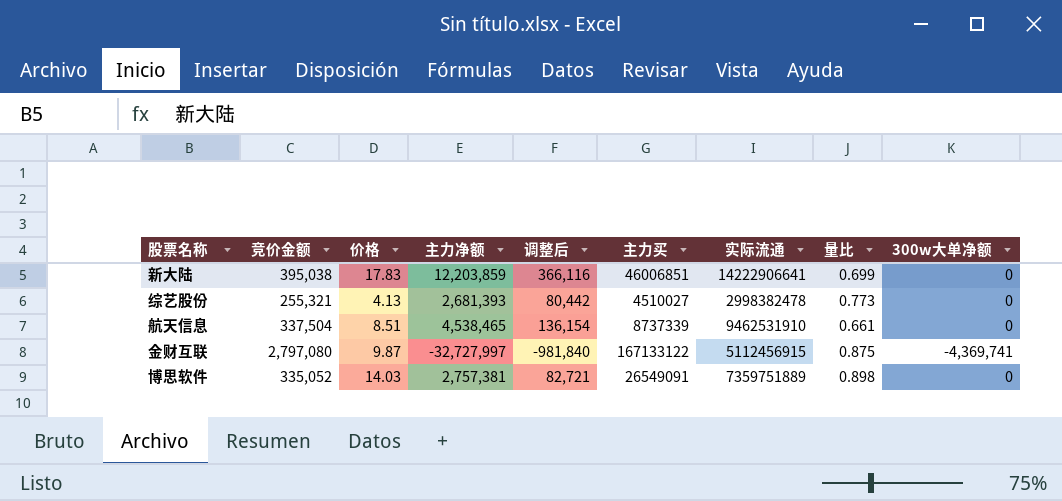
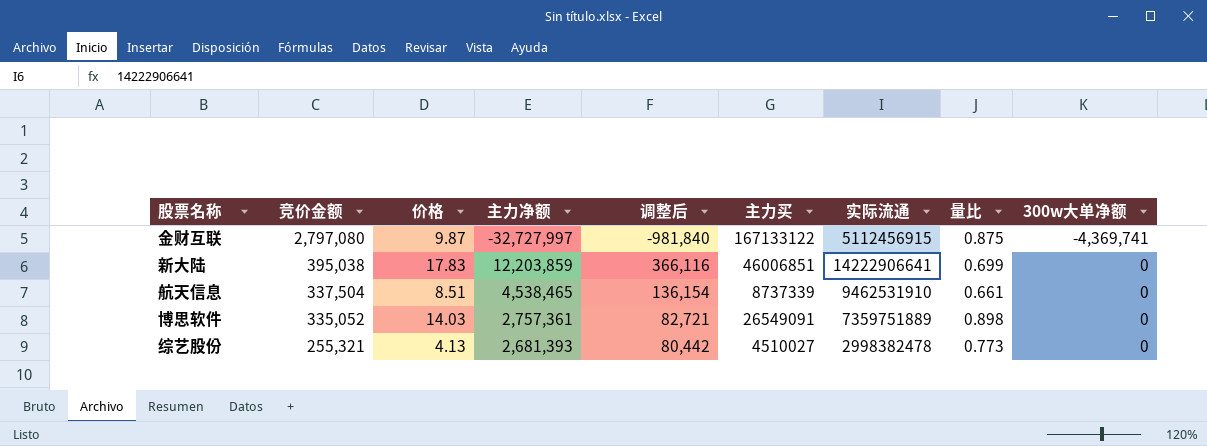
row order: none -> 竞价金额 descending
博思软件 | 主力净额: 2,757,381 -> 2,757,361

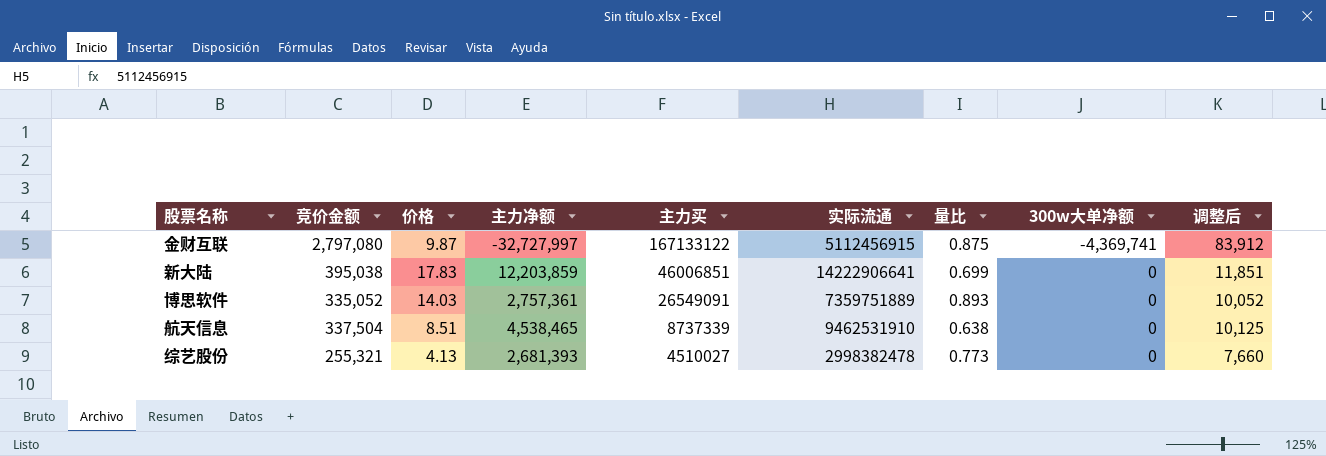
row order: 竞价金额 descending -> 主力买 descending
column 调整后 | formula: [主力净额] * 0.03 -> [竞价金额] * 0.03
column 调整后 | position: 5 -> 9
博思软件 | 量比: 0.898 -> 0.893
航天信息 | 量比: 0.661 -> 0.638

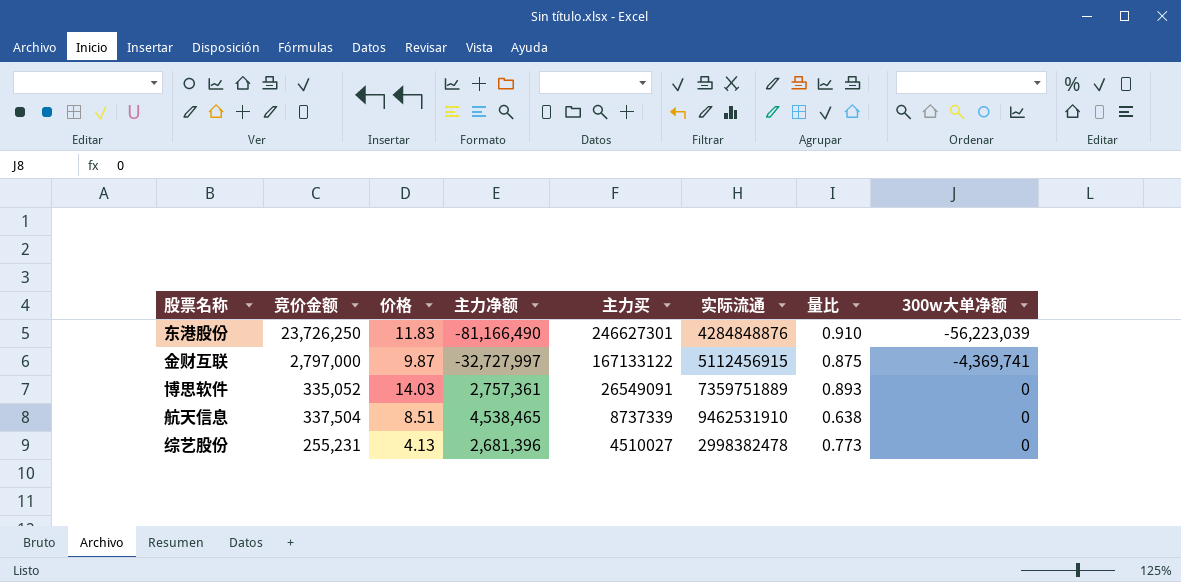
column 调整后 | formula: [竞价金额] * 0.03 -> none
row 新大陆: 395,038 | 17.83 | 12,203,859 | 46006851 | 14222906641 | 0.699 | 0 | 11,851 -> none
row 东港股份: none -> 23,726,250 | 11.83 | -81,166,490 | 246627301 | 4284848876 | 0.910 | -56,223,039
金财互联 | 竞价金额: 2,797,080 -> 2,797,000
综艺股份 | 竞价金额: 255,321 -> 255,231
综艺股份 | 主力净额: 2,681,393 -> 2,681,396

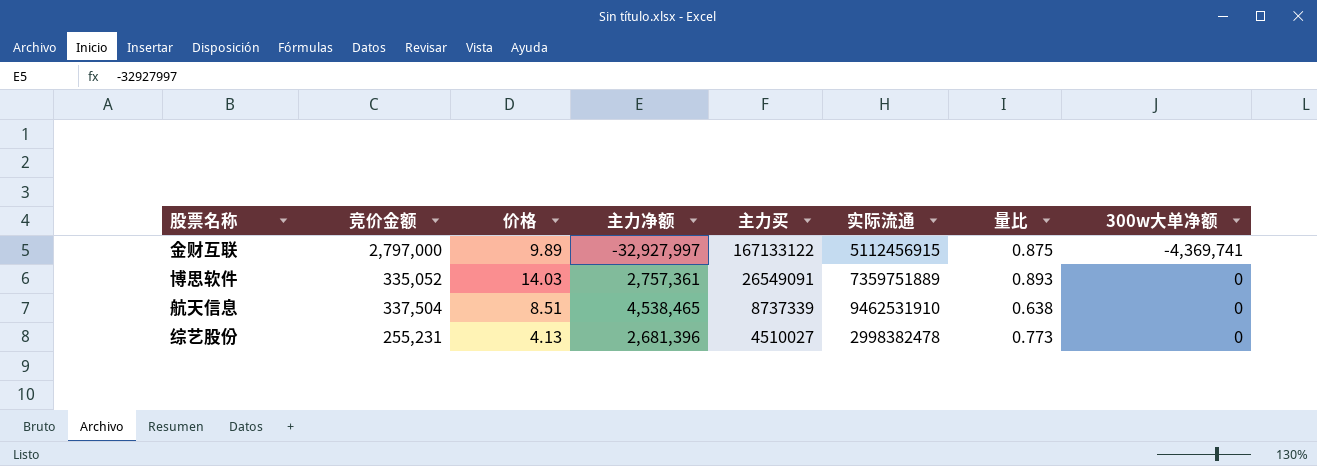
row 东港股份: 23,726,250 | 11.83 | -81,166,490 | 246627301 | 4284848876 | 0.910 | -56,223,039 -> none
金财互联 | 价格: 9.87 -> 9.89
金财互联 | 主力净额: -32,727,997 -> -32,927,997

